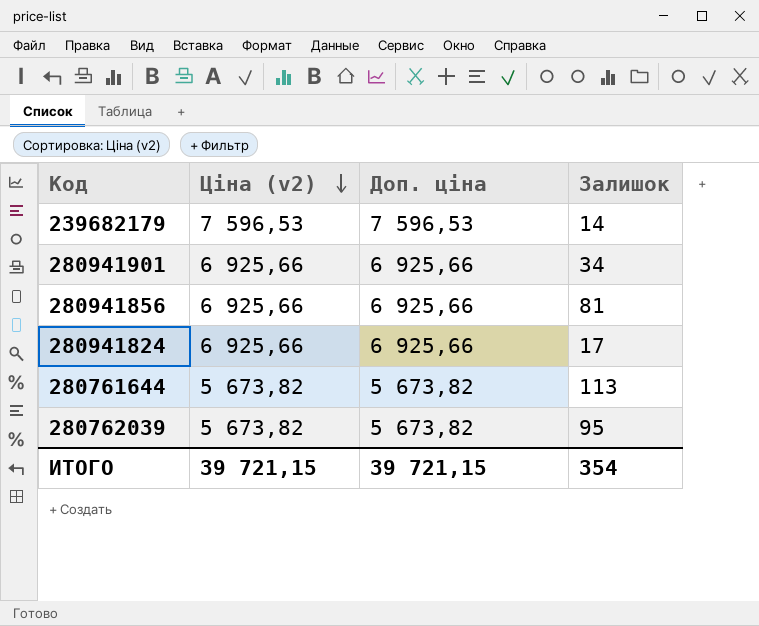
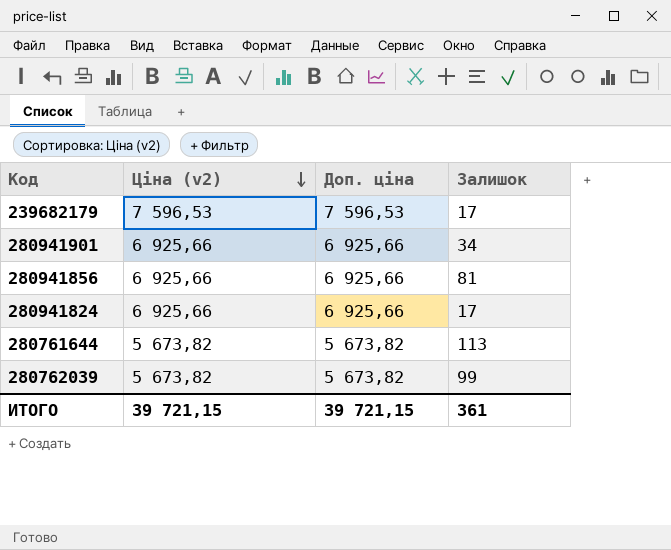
239682179 | Залишок: 14 -> 17
280762039 | Залишок: 95 -> 99
ИТОГО | Залишок: 354 -> 361

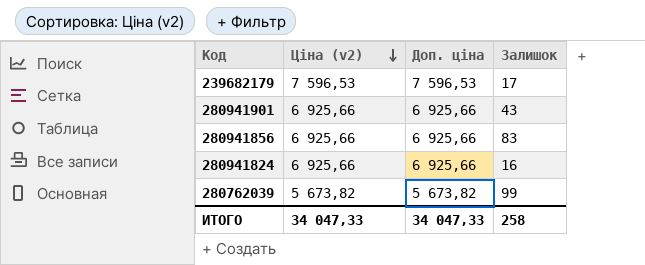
row 280761644: 5 673,82 | 5 673,82 | 113 -> none
280941901 | Залишок: 34 -> 43
280941856 | Залишок: 81 -> 83
280941824 | Залишок: 17 -> 16
ИТОГО | Ціна (v2): 39 721,15 -> 34 047,33
ИТОГО | Доп. ціна: 39 721,15 -> 34 047,33
ИТОГО | Залишок: 361 -> 258

